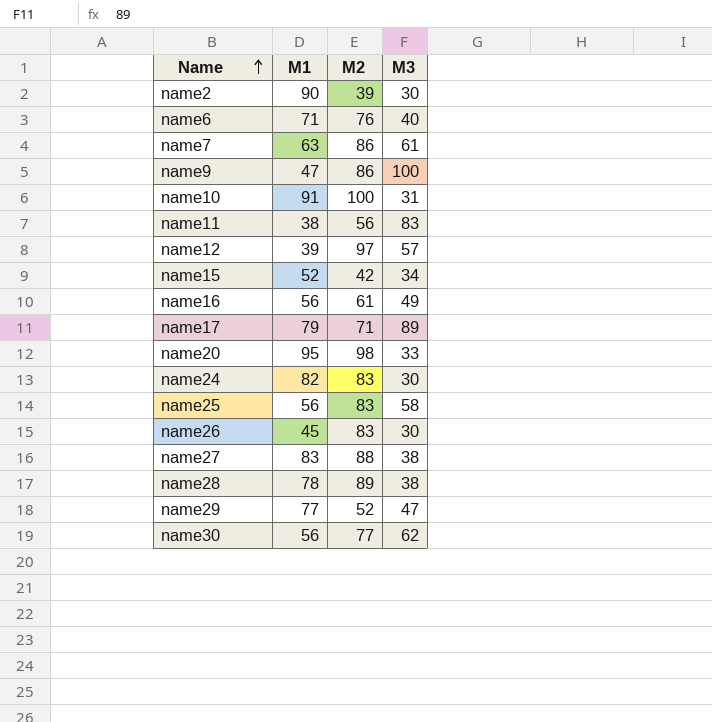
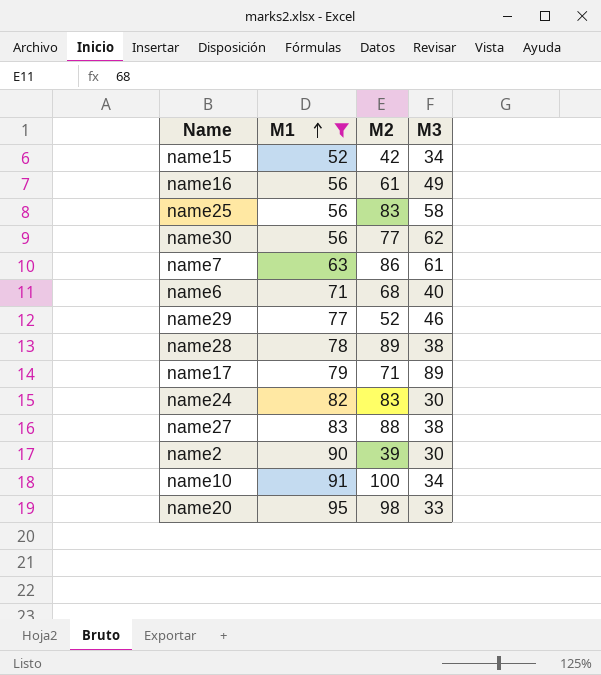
filter: none -> M1 >= 52
row order: Name ascending -> M1 ascending
name6 | M2: 76 -> 68
name29 | M3: 47 -> 46
name10 | M3: 31 -> 34

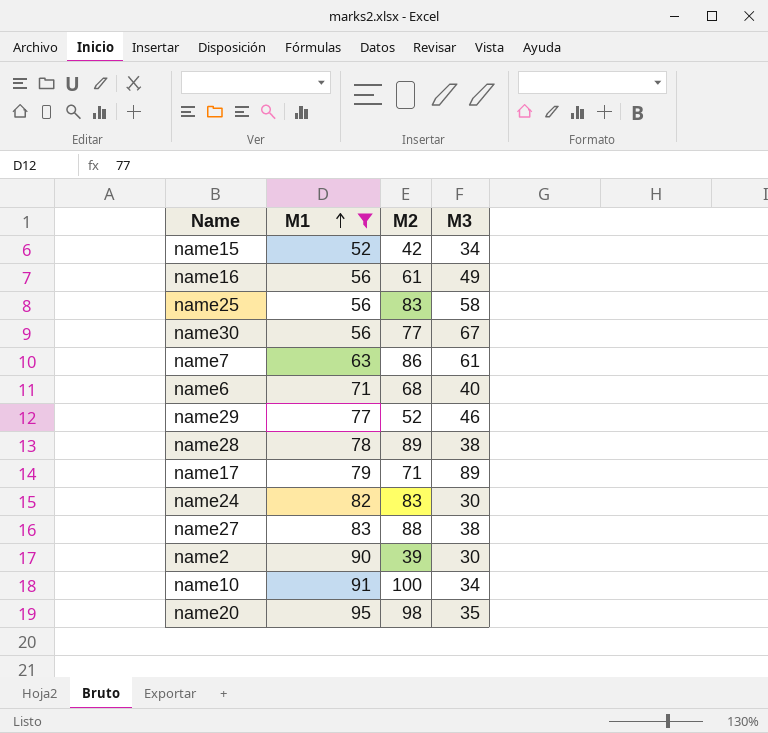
name30 | M3: 62 -> 67
name20 | M3: 33 -> 35

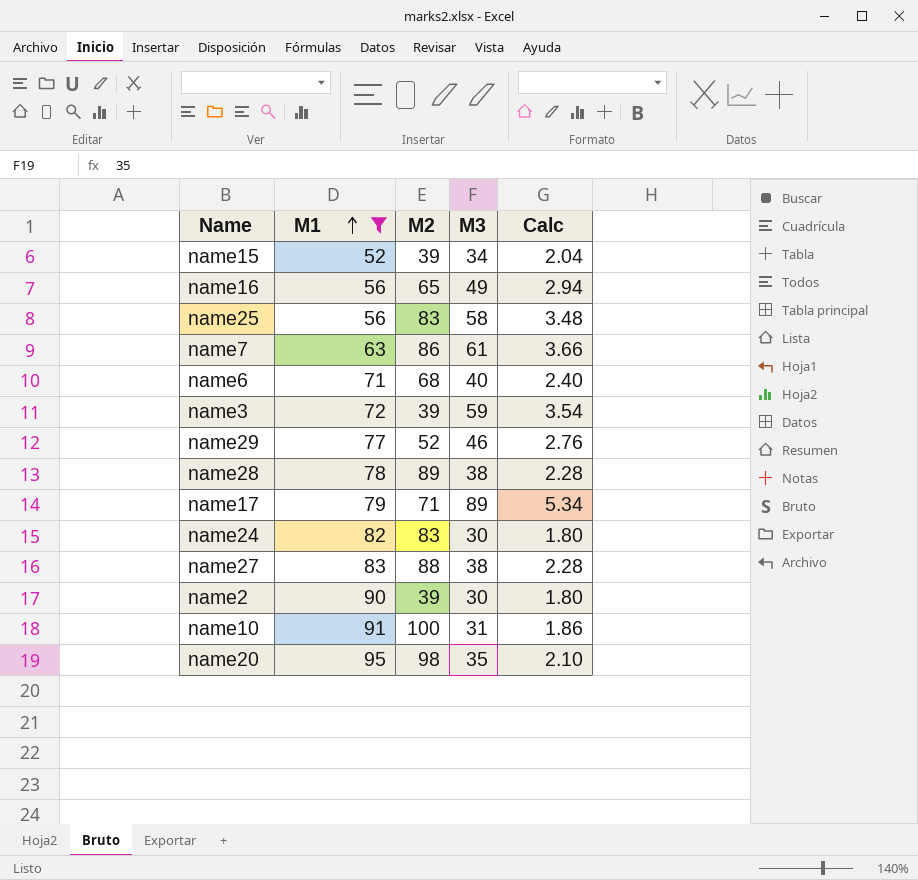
column Calc | formula: none -> [M3] * 0.06
row name30: 56 | 77 | 67 -> none
name15 | M2: 42 -> 39
name16 | M2: 61 -> 65
row name3: none -> 72 | 39 | 59 | 3.54
name10 | M3: 34 -> 31

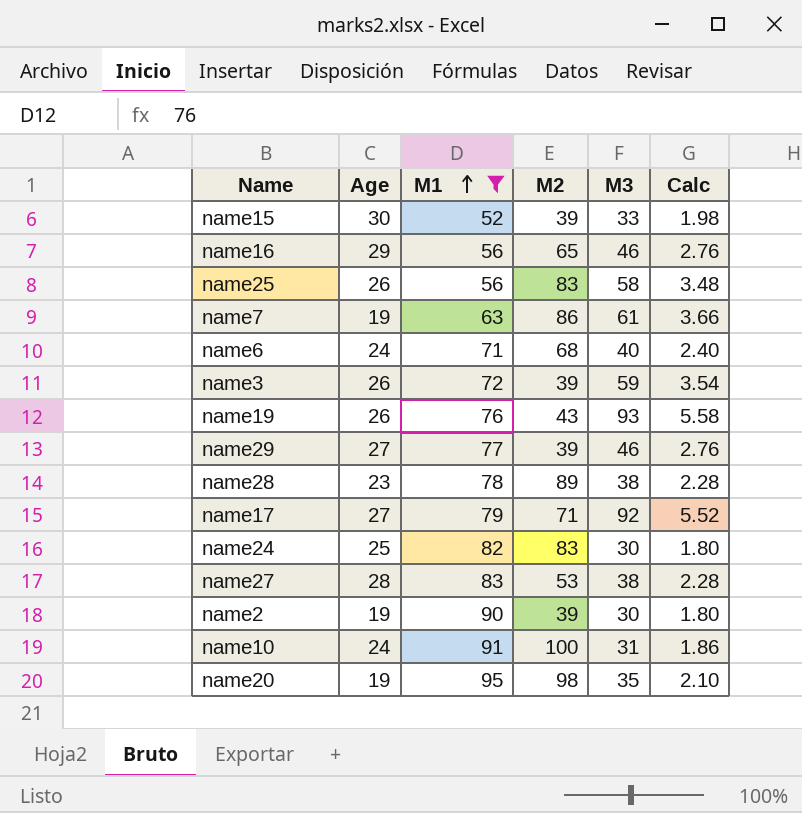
column Age | position: none -> 2
name15 | M3: 34 -> 33
name15 | Calc: 2.04 -> 1.98
name16 | M3: 49 -> 46
name16 | Calc: 2.94 -> 2.76
row name19: none -> 26 | 76 | 43 | 93 | 5.58
name29 | M2: 52 -> 39
name17 | M3: 89 -> 92
name17 | Calc: 5.34 -> 5.52
name27 | M2: 88 -> 53

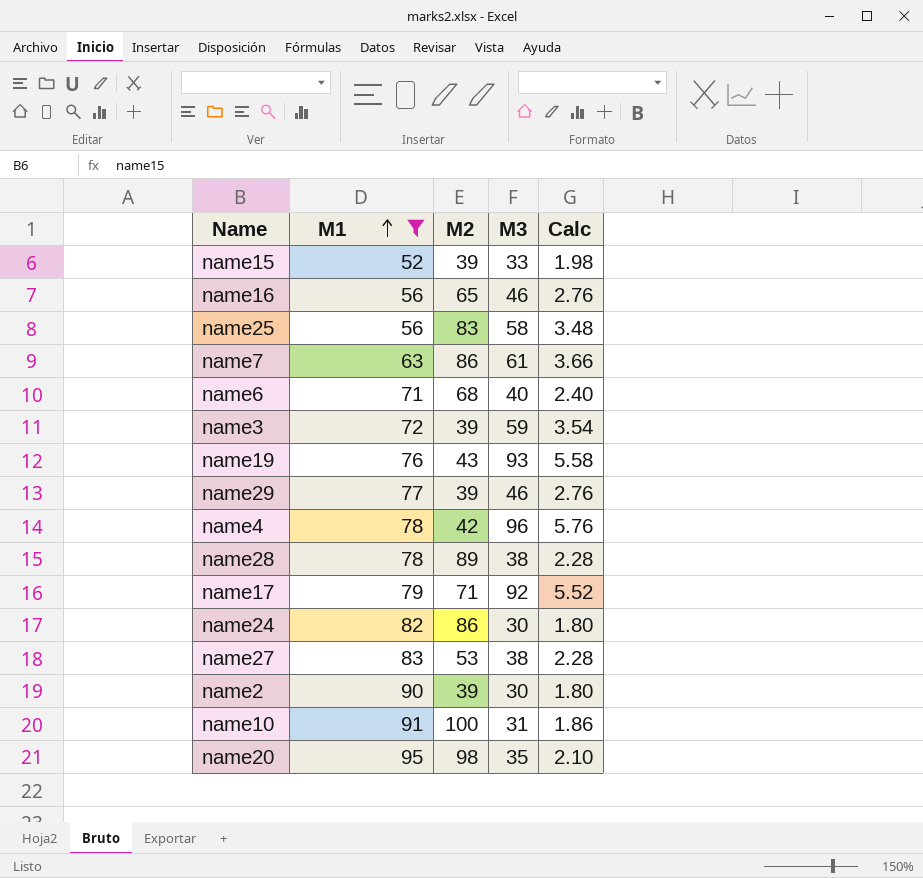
column Age | position: 2 -> none
row name4: none -> 78 | 42 | 96 | 5.76
name24 | M2: 83 -> 86

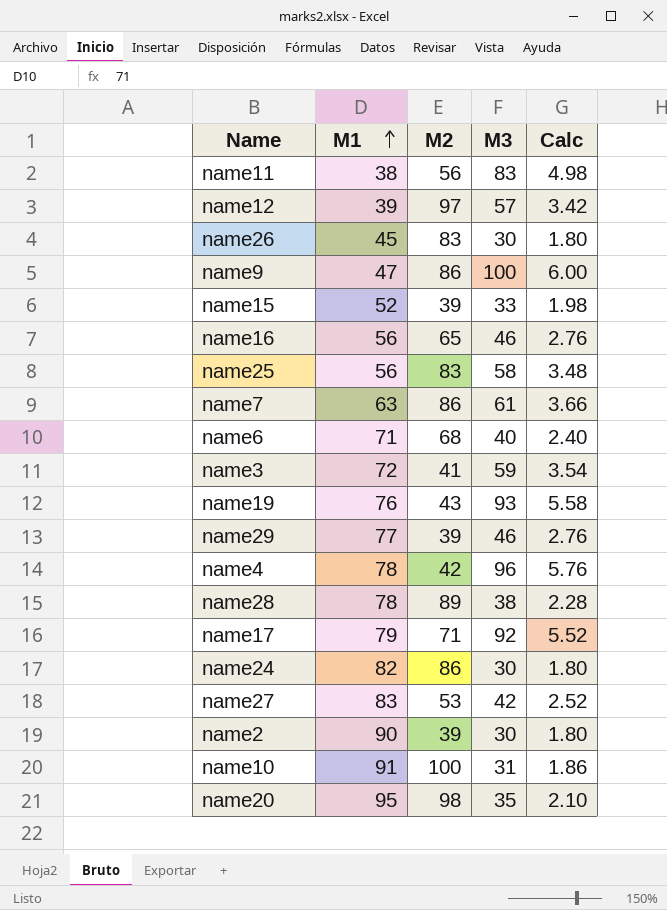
filter: M1 >= 52 -> none
name3 | M2: 39 -> 41
name27 | M3: 38 -> 42
name27 | Calc: 2.28 -> 2.52

